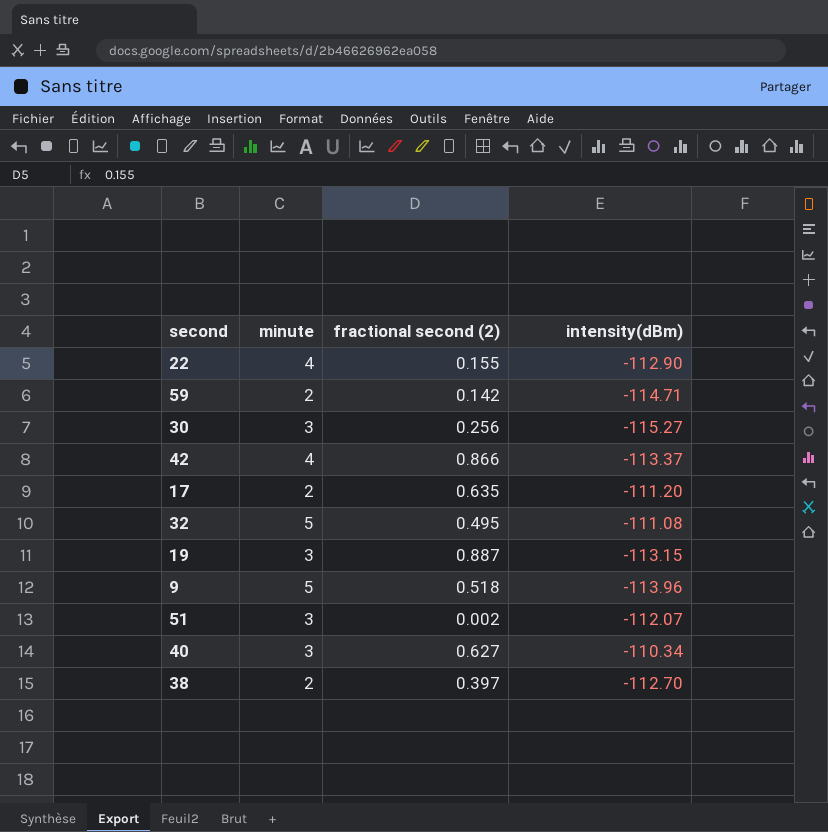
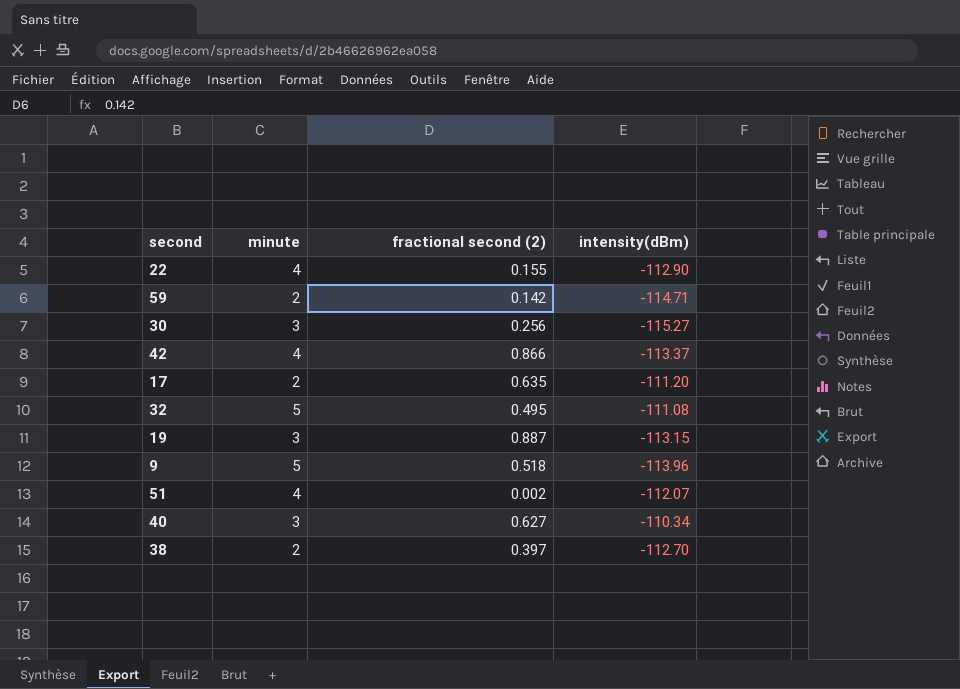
51 | minute: 3 -> 4

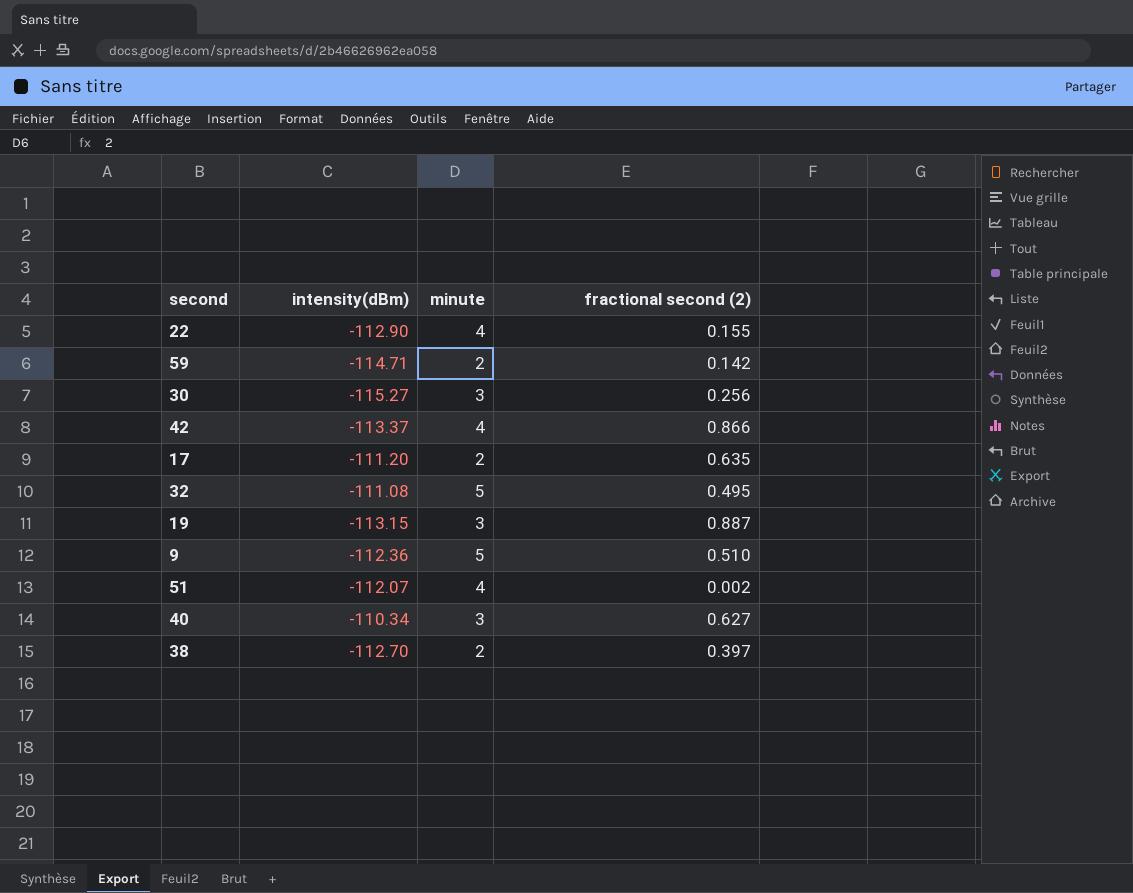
column intensity(dBm) | position: 4 -> 2
9 | intensity(dBm): -113.96 -> -112.36
9 | fractional second (2): 0.518 -> 0.510

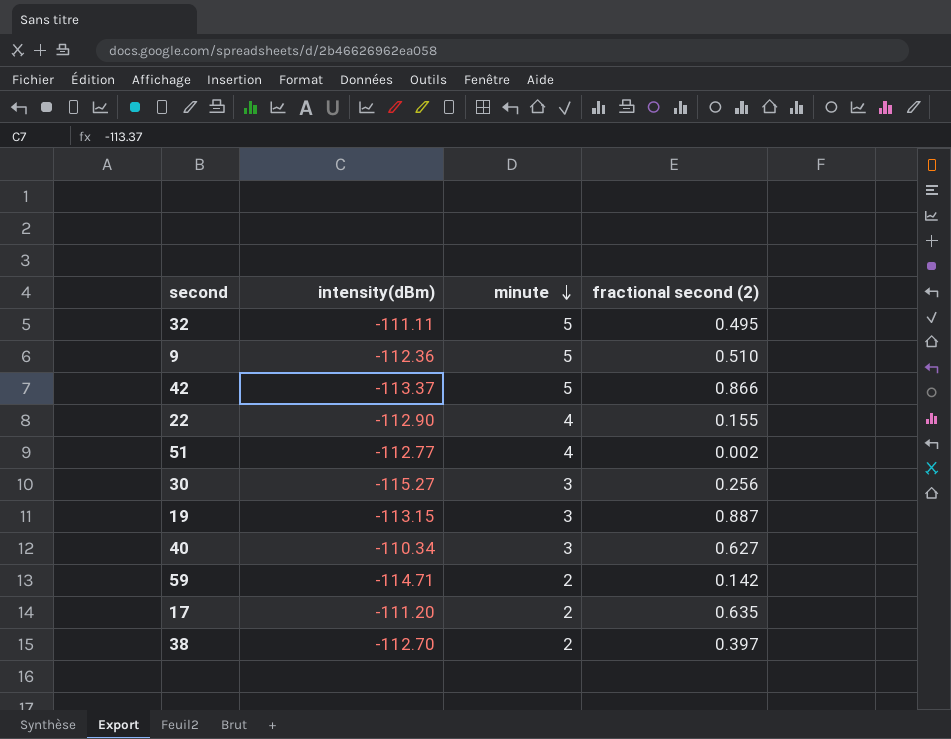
row order: none -> minute descending
32 | intensity(dBm): -111.08 -> -111.11
42 | minute: 4 -> 5
51 | intensity(dBm): -112.07 -> -112.77

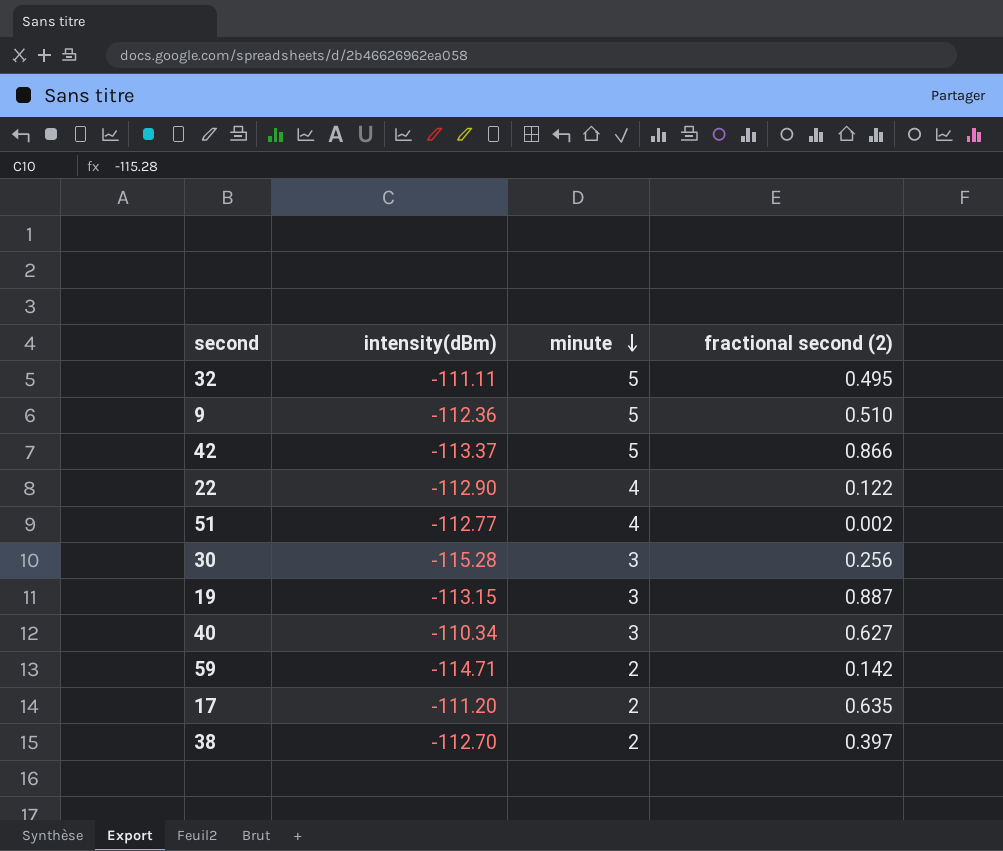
22 | fractional second (2): 0.155 -> 0.122
30 | intensity(dBm): -115.27 -> -115.28

